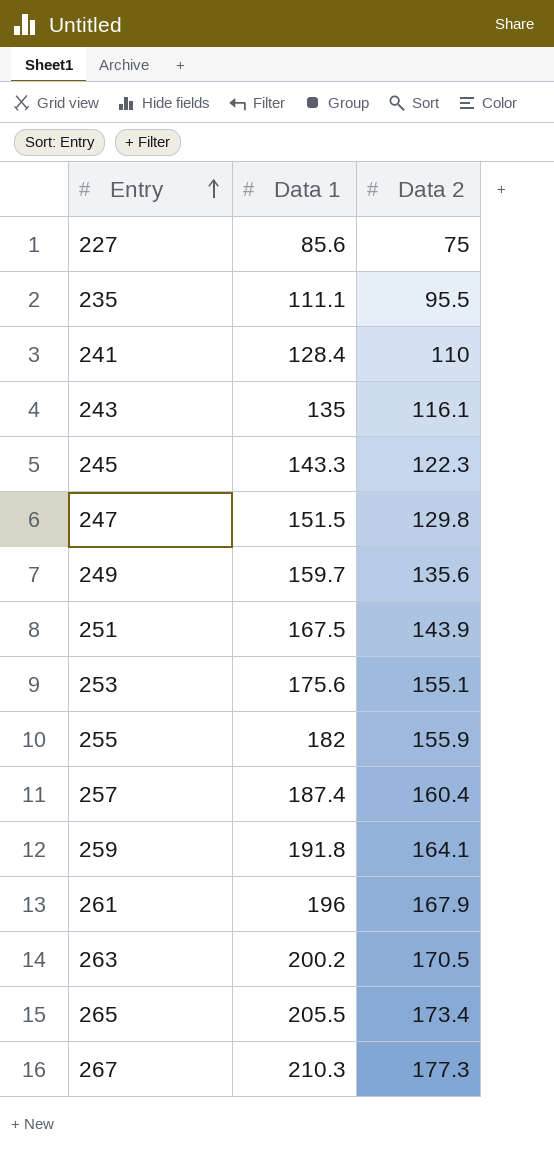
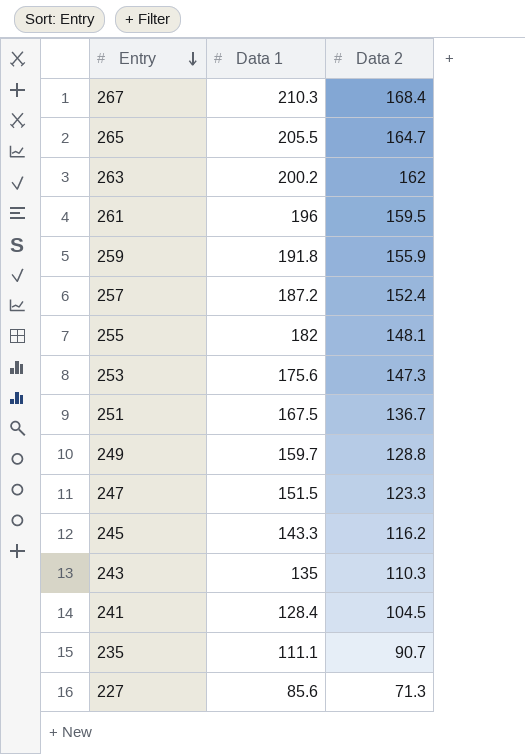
row order: Entry ascending -> Entry descending
267 | Data 2: 177.3 -> 168.4
265 | Data 2: 173.4 -> 164.7
263 | Data 2: 170.5 -> 162
261 | Data 2: 167.9 -> 159.5
259 | Data 2: 164.1 -> 155.9
257 | Data 1: 187.4 -> 187.2
257 | Data 2: 160.4 -> 152.4
255 | Data 2: 155.9 -> 148.1
253 | Data 2: 155.1 -> 147.3
251 | Data 2: 143.9 -> 136.7
249 | Data 2: 135.6 -> 128.8
247 | Data 2: 129.8 -> 123.3
245 | Data 2: 122.3 -> 116.2
243 | Data 2: 116.1 -> 110.3
241 | Data 2: 110 -> 104.5
235 | Data 2: 95.5 -> 90.7
227 | Data 2: 75 -> 71.3

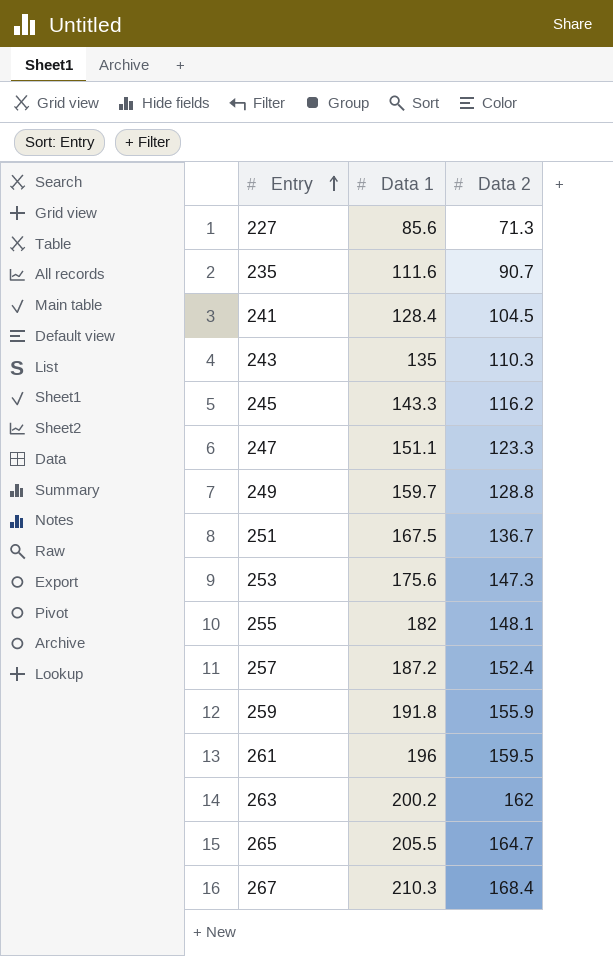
row order: Entry descending -> Entry ascending
235 | Data 1: 111.1 -> 111.6
247 | Data 1: 151.5 -> 151.1

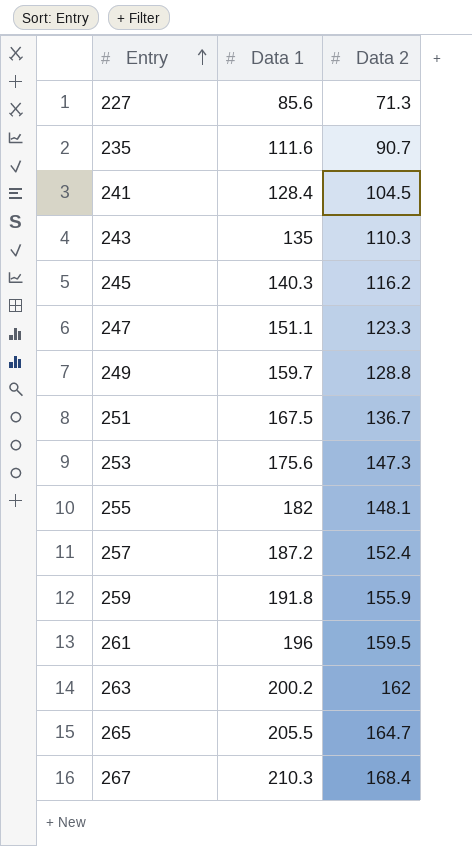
245 | Data 1: 143.3 -> 140.3

